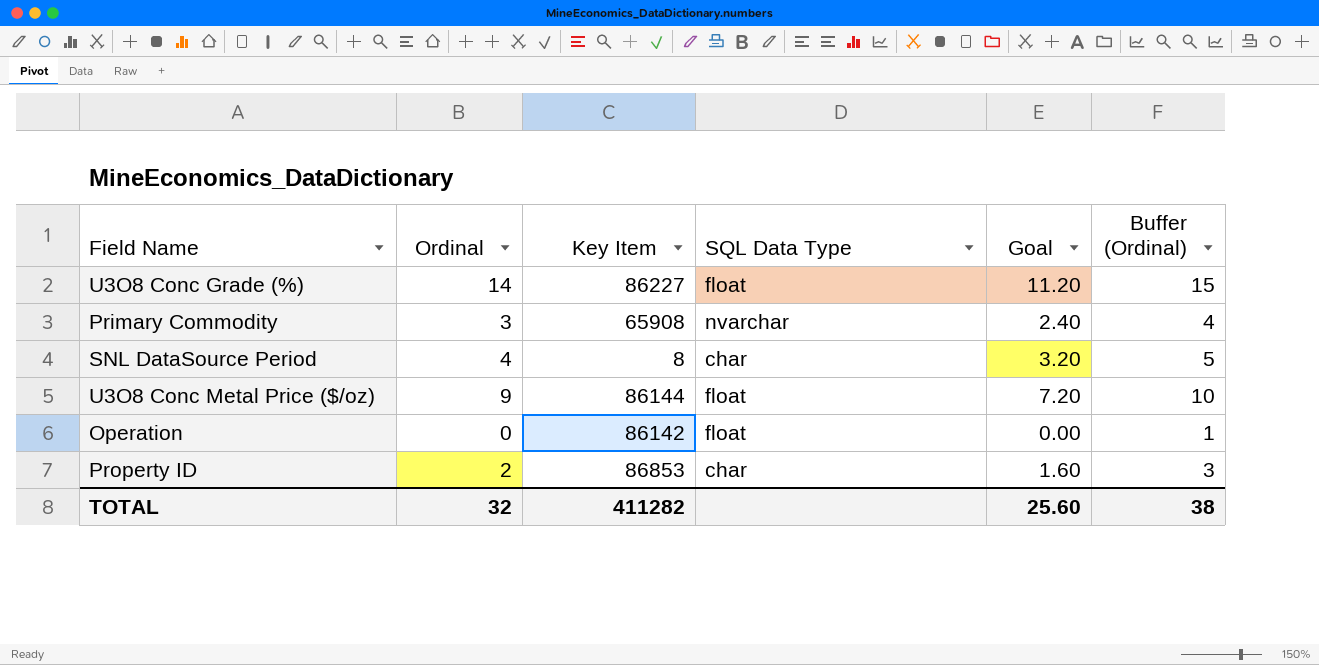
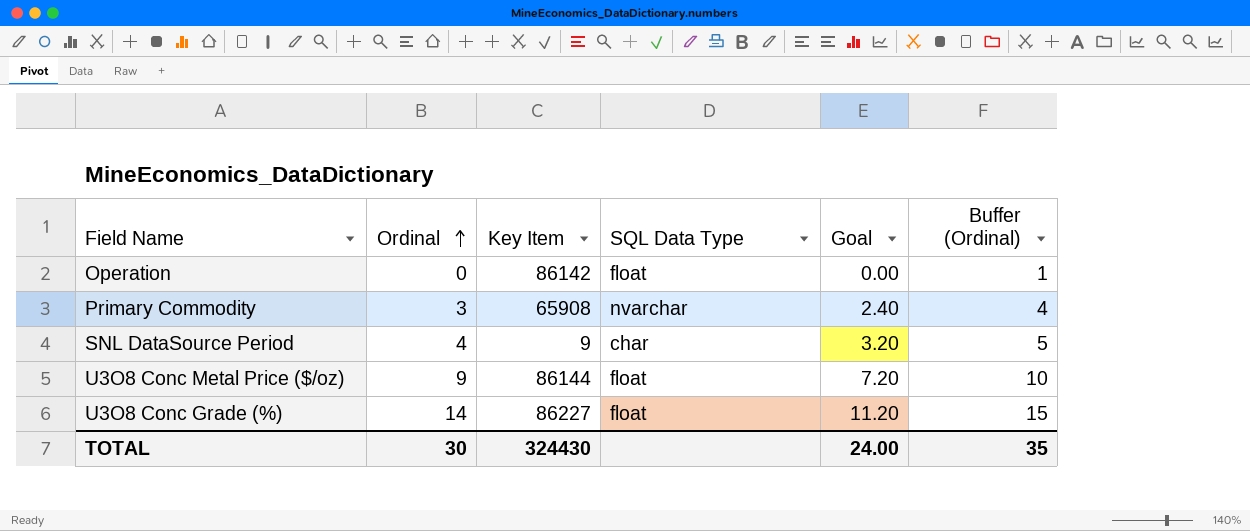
row order: none -> Ordinal ascending
row Property ID: 2 | 86853 | char | 1.60 | 3 -> none
SNL DataSource Period | Key Item: 8 -> 9
TOTAL | Ordinal: 32 -> 30
TOTAL | Key Item: 411282 -> 324430
TOTAL | Goal: 25.60 -> 24.00
TOTAL | Buffer (Ordinal): 38 -> 35

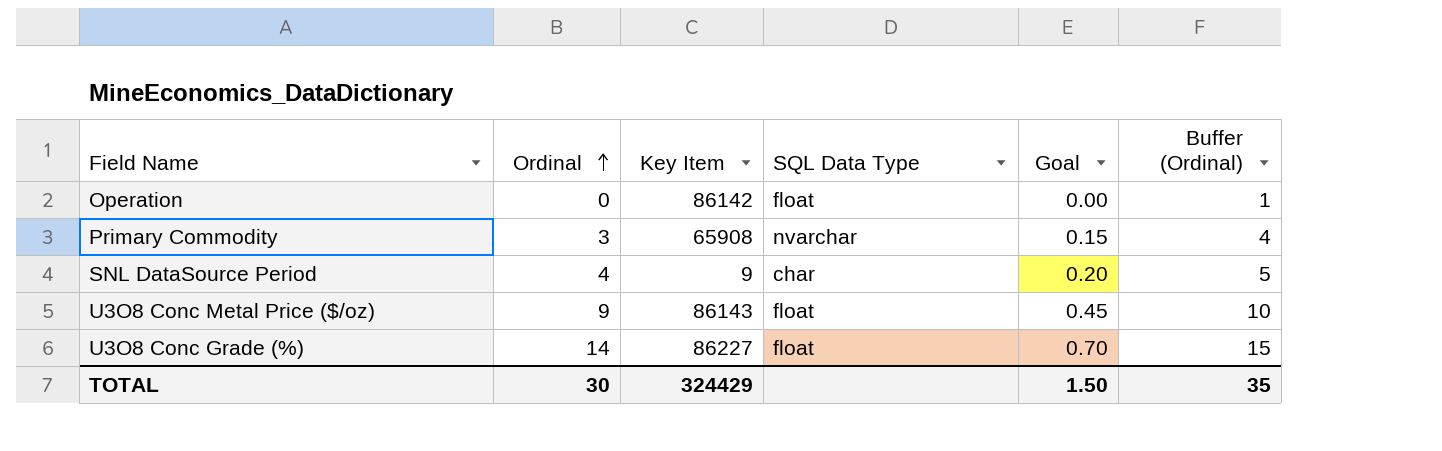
column Goal | formula: [Ordinal] * 0.8 -> [Ordinal] * 0.05
U3O8 Conc Metal Price ($/oz) | Key Item: 86144 -> 86143
TOTAL | Key Item: 324430 -> 324429
TOTAL | Goal: 24.00 -> 1.50

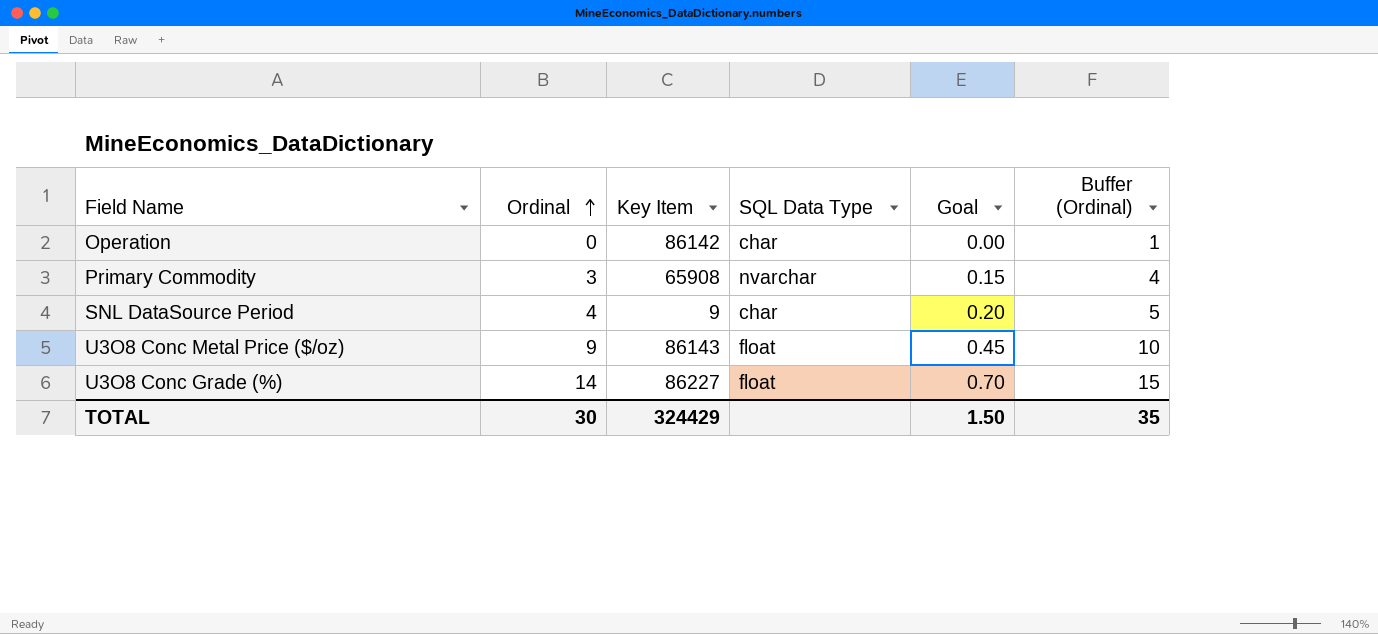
Operation | SQL Data Type: float -> char

